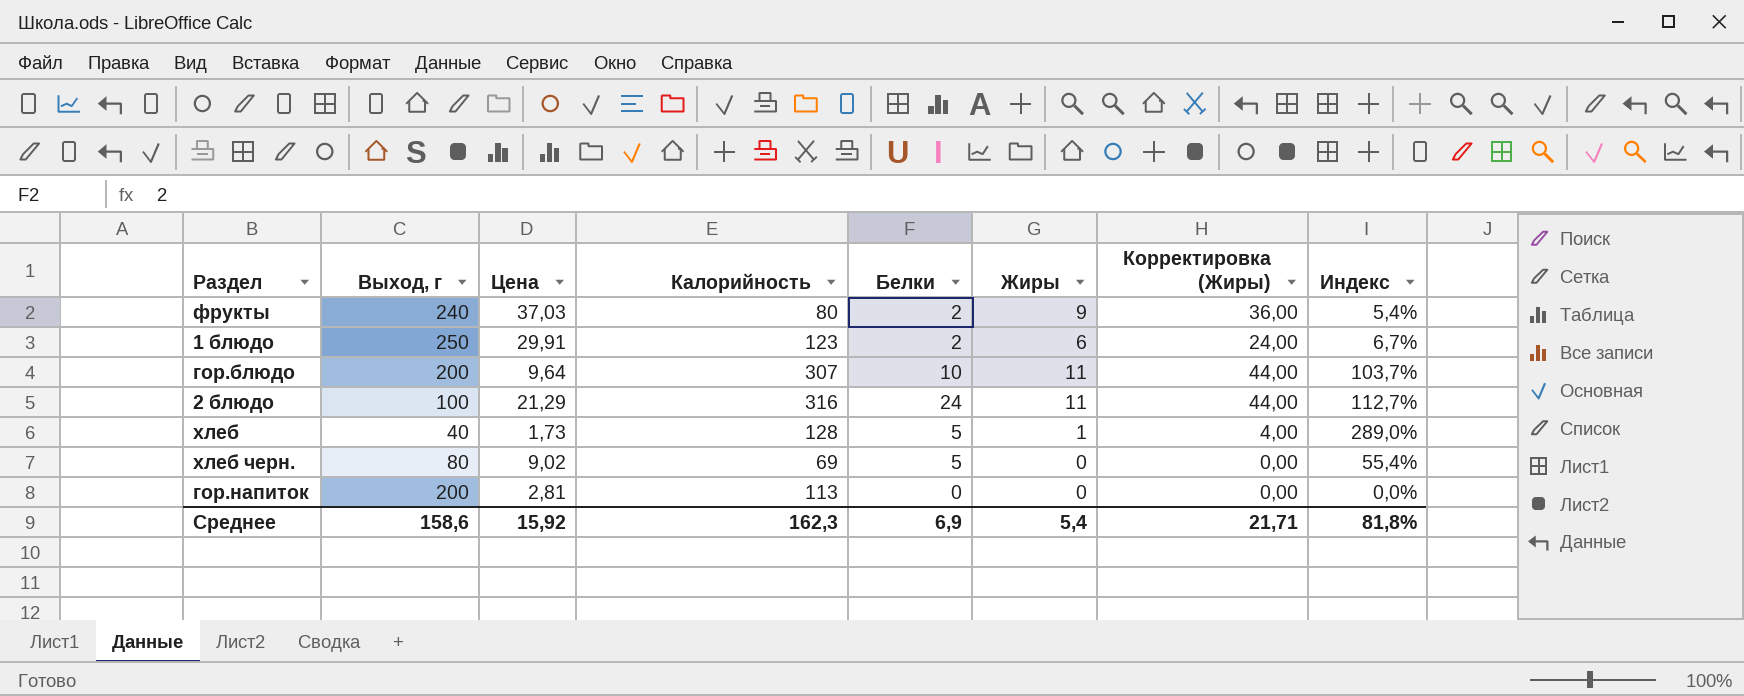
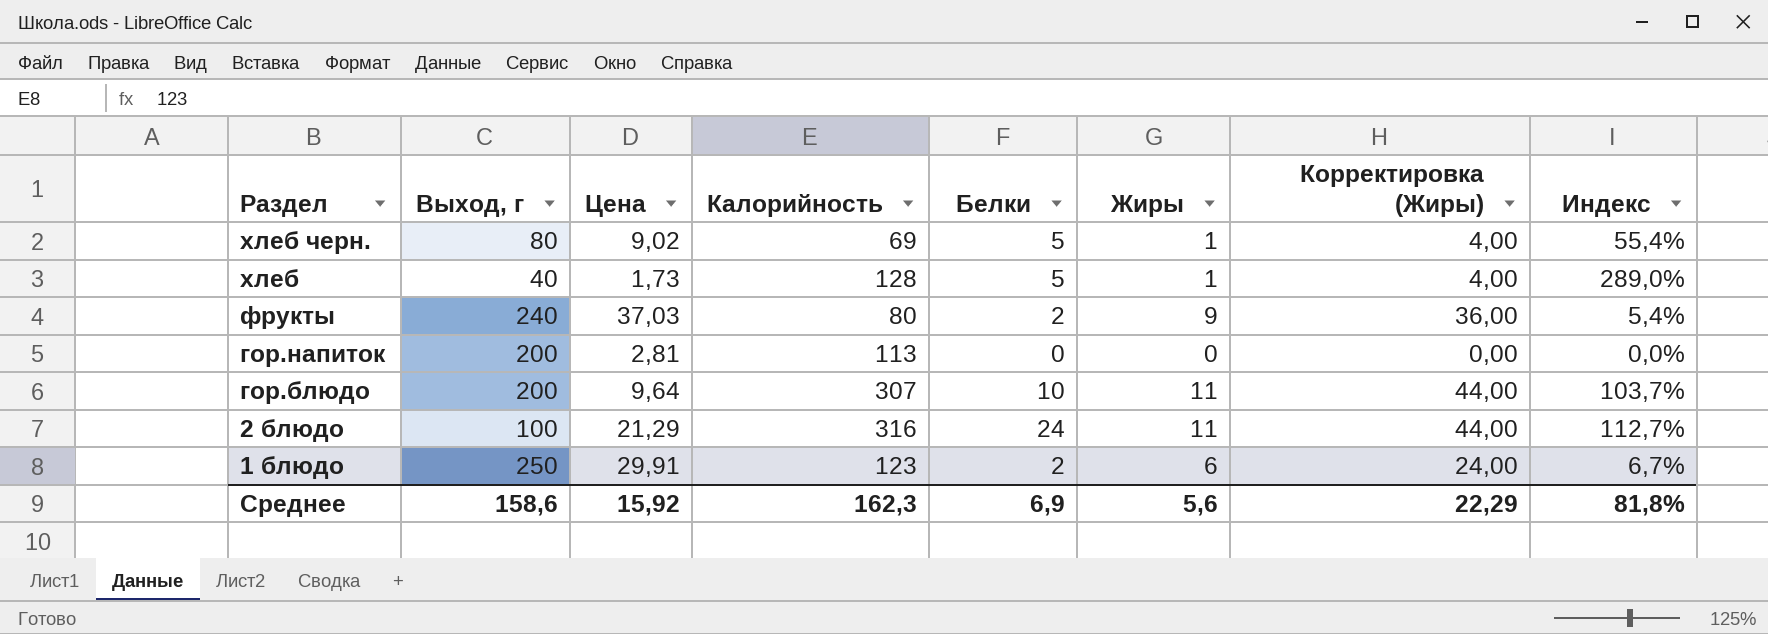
row order: none -> Раздел descending
хлеб черн. | Жиры: 0 -> 1
хлеб черн. | Корректировка (Жиры): 0,00 -> 4,00
Среднее | Жиры: 5,4 -> 5,6
Среднее | Корректировка (Жиры): 21,71 -> 22,29

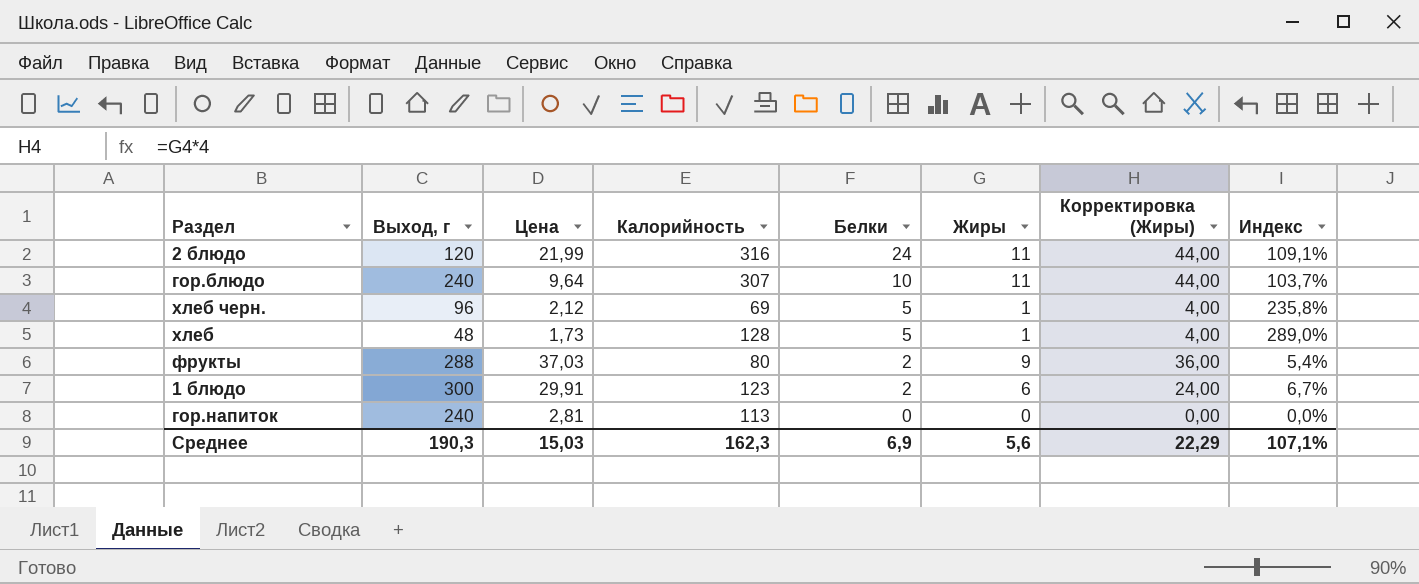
row order: Раздел descending -> Белки descending
2 блюдо | Выход, г: 100 -> 120
2 блюдо | Цена: 21,29 -> 21,99
2 блюдо | Индекс: 112,7% -> 109,1%
гор.блюдо | Выход, г: 200 -> 240
хлеб черн. | Выход, г: 80 -> 96
хлеб черн. | Цена: 9,02 -> 2,12
хлеб черн. | Индекс: 55,4% -> 235,8%
хлеб | Выход, г: 40 -> 48
фрукты | Выход, г: 240 -> 288
1 блюдо | Выход, г: 250 -> 300
гор.напиток | Выход, г: 200 -> 240
Среднее | Выход, г: 158,6 -> 190,3
Среднее | Цена: 15,92 -> 15,03
Среднее | Индекс: 81,8% -> 107,1%

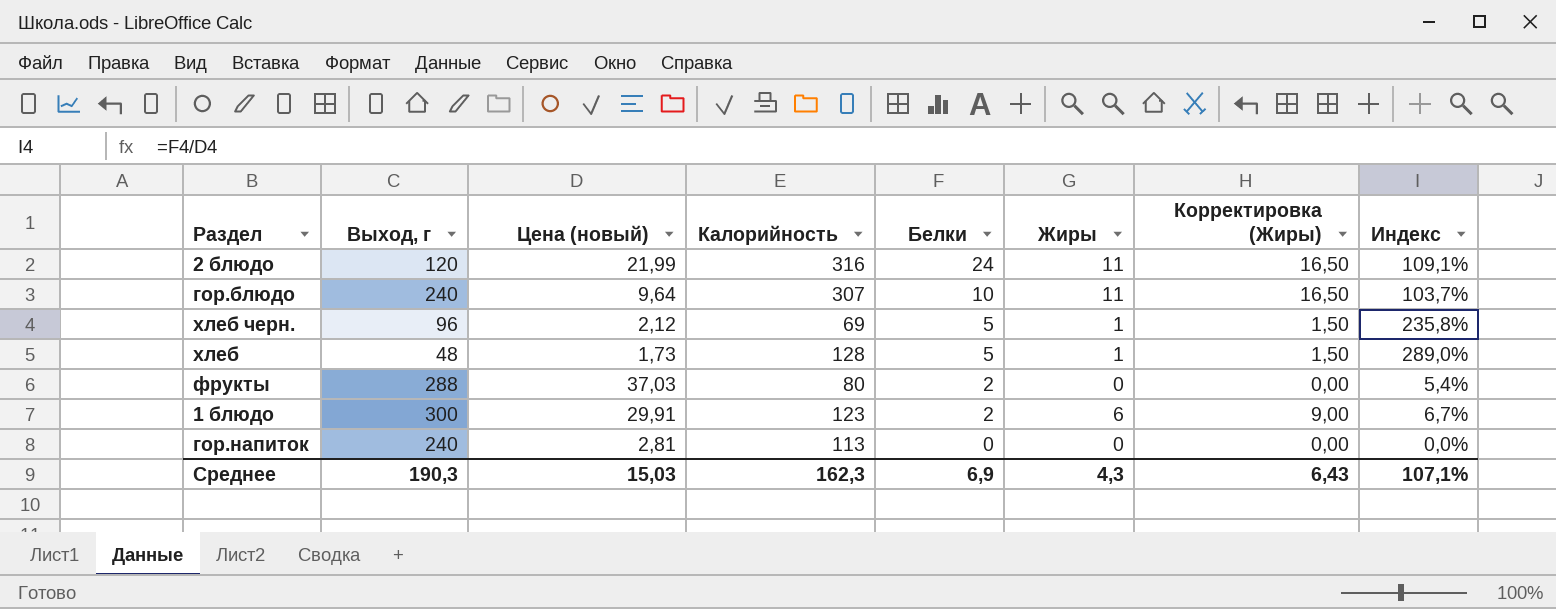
column name: Цена -> Цена (новый)
column Корректировка (Жиры) | formula: [Жиры] * 4 -> [Жиры] * 1,5
фрукты | Жиры: 9 -> 0
Среднее | Жиры: 5,6 -> 4,3
Среднее | Корректировка (Жиры): 22,29 -> 6,43

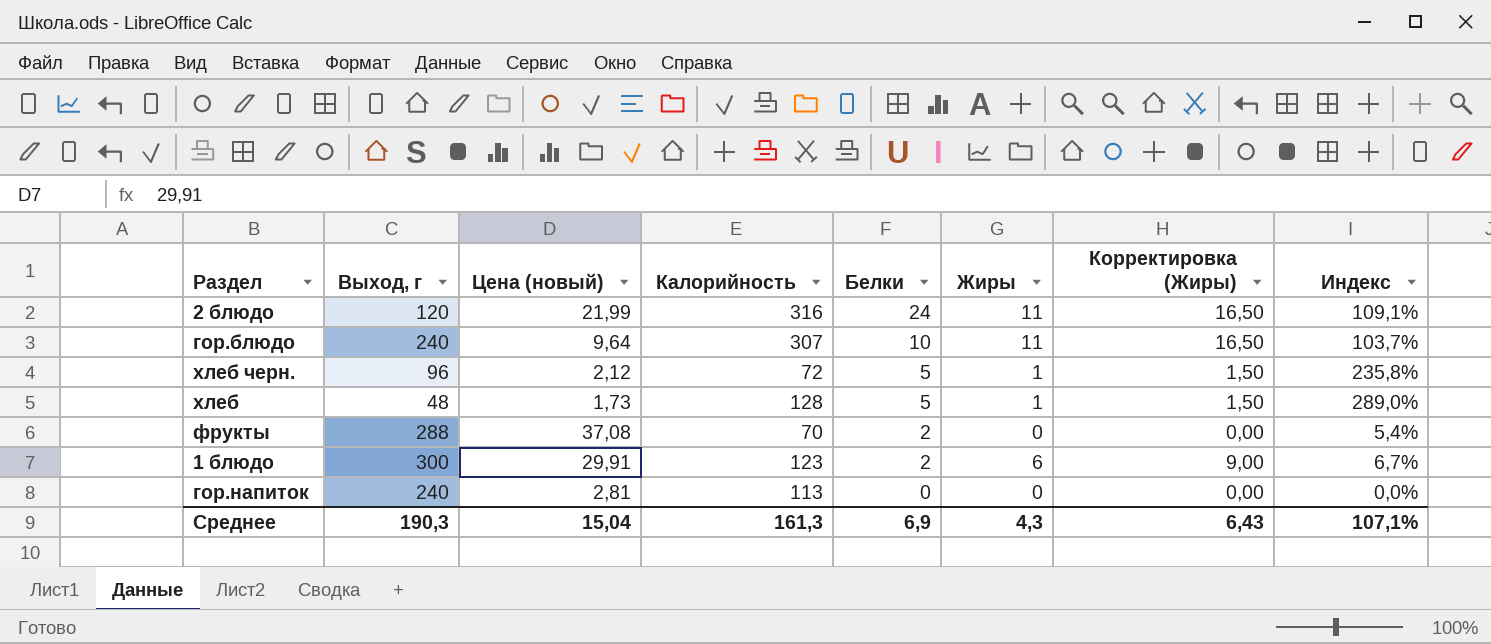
хлеб черн. | Калорийность: 69 -> 72
фрукты | Цена (новый): 37,03 -> 37,08
фрукты | Калорийность: 80 -> 70
Среднее | Цена (новый): 15,03 -> 15,04
Среднее | Калорийность: 162,3 -> 161,3

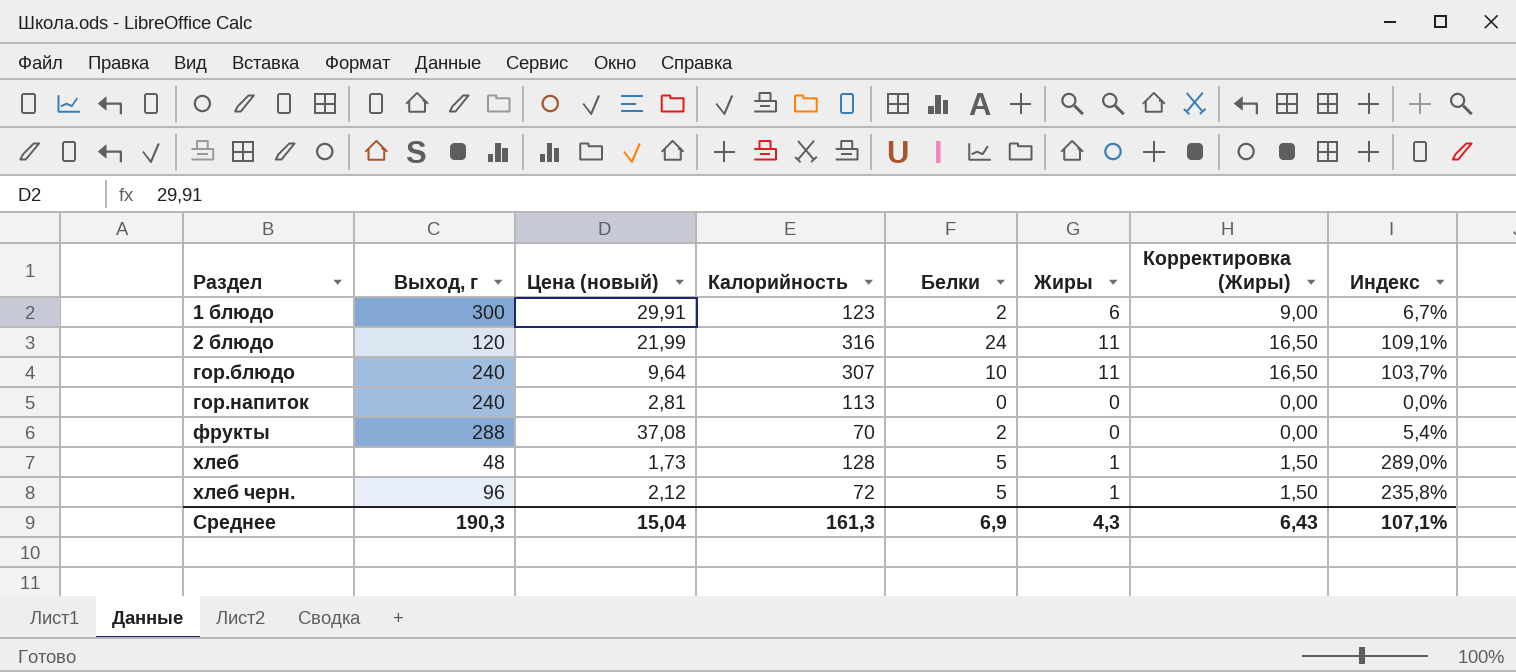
row order: Белки descending -> Раздел ascending

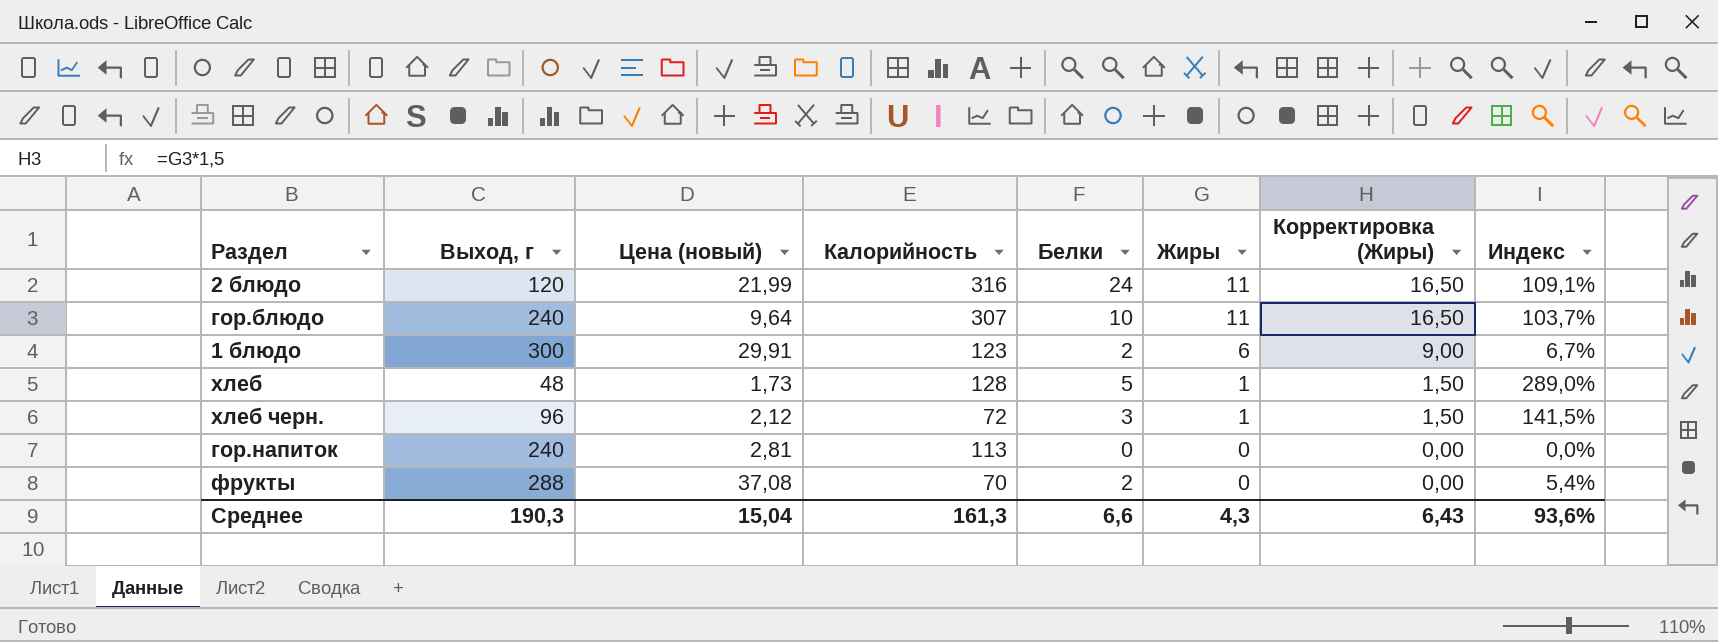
row order: Раздел ascending -> Жиры descending
хлеб черн. | Белки: 5 -> 3
хлеб черн. | Индекс: 235,8% -> 141,5%
Среднее | Белки: 6,9 -> 6,6
Среднее | Индекс: 107,1% -> 93,6%

